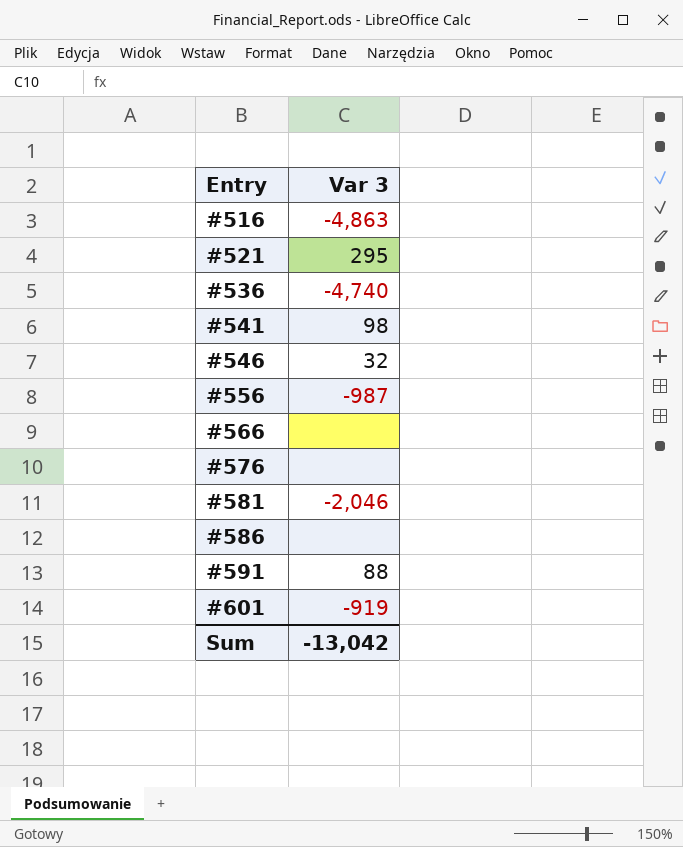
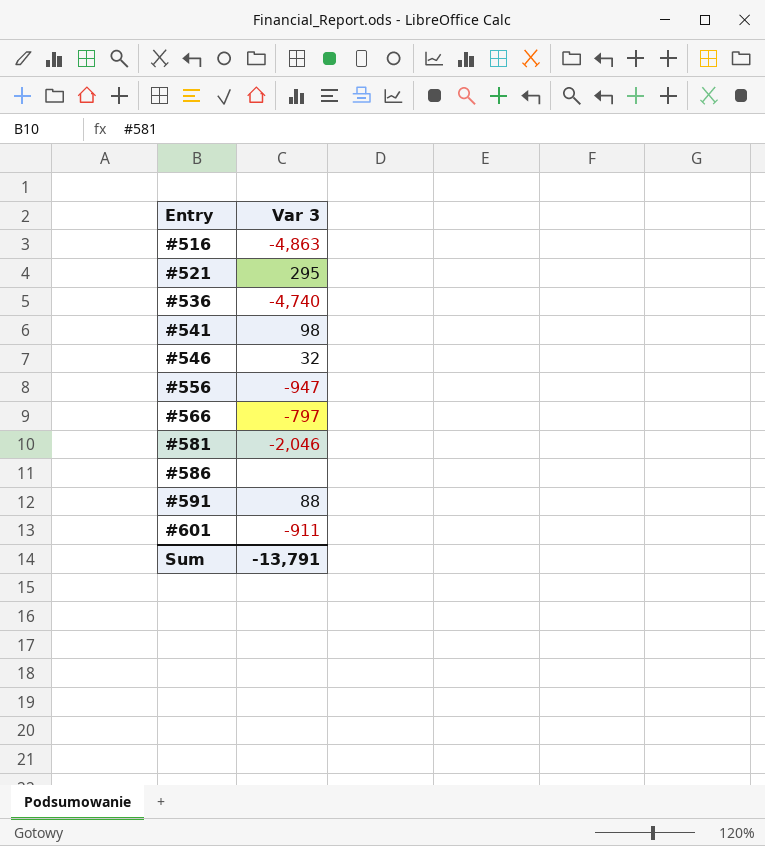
row #576: none -> none
#556 | Var 3: -987 -> -947
#566 | Var 3: none -> -797
#601 | Var 3: -919 -> -911
Sum | Var 3: -13,042 -> -13,791

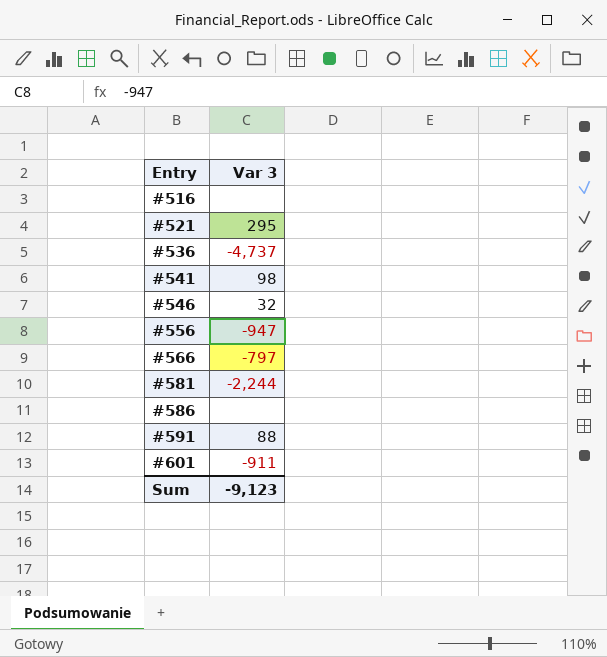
#516 | Var 3: -4,863 -> none
#536 | Var 3: -4,740 -> -4,737
#581 | Var 3: -2,046 -> -2,244
Sum | Var 3: -13,791 -> -9,123

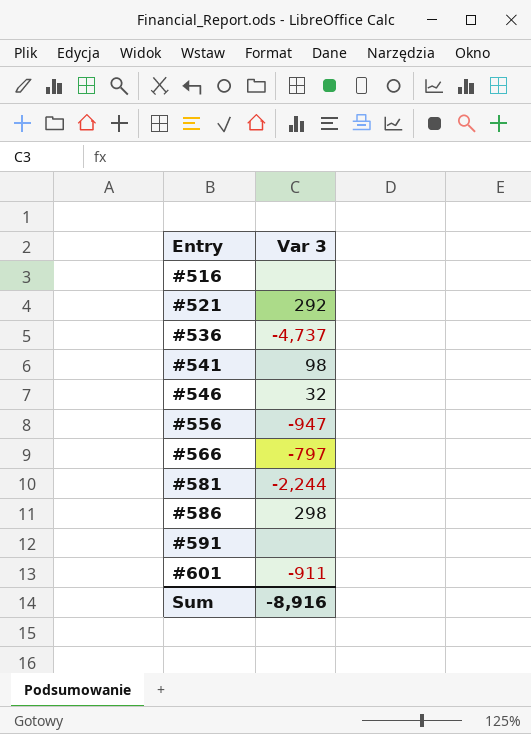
#521 | Var 3: 295 -> 292
#586 | Var 3: none -> 298
#591 | Var 3: 88 -> none
Sum | Var 3: -9,123 -> -8,916

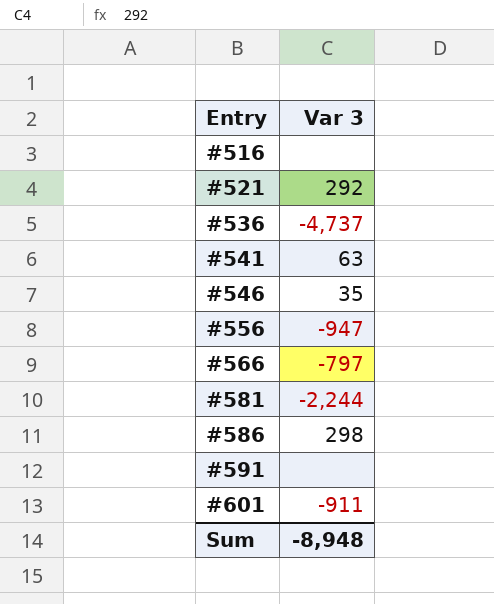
#541 | Var 3: 98 -> 63
#546 | Var 3: 32 -> 35
Sum | Var 3: -8,916 -> -8,948

